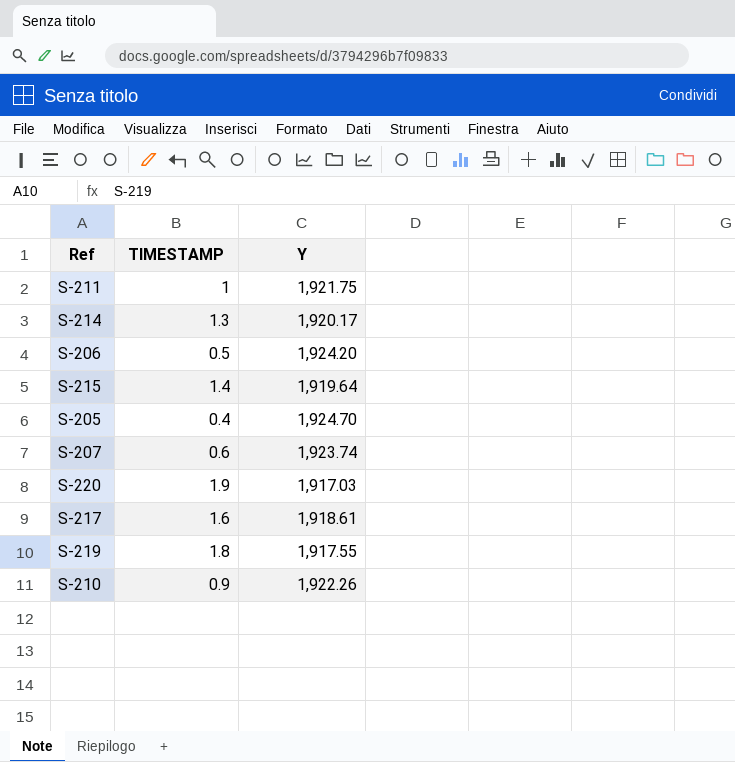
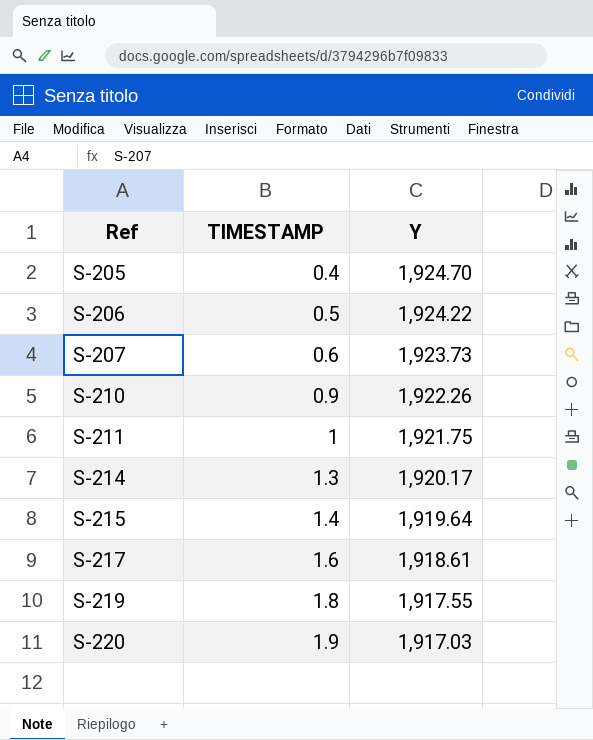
row order: none -> Ref ascending
S-206 | Y: 1,924.20 -> 1,924.22
S-207 | Y: 1,923.74 -> 1,923.73

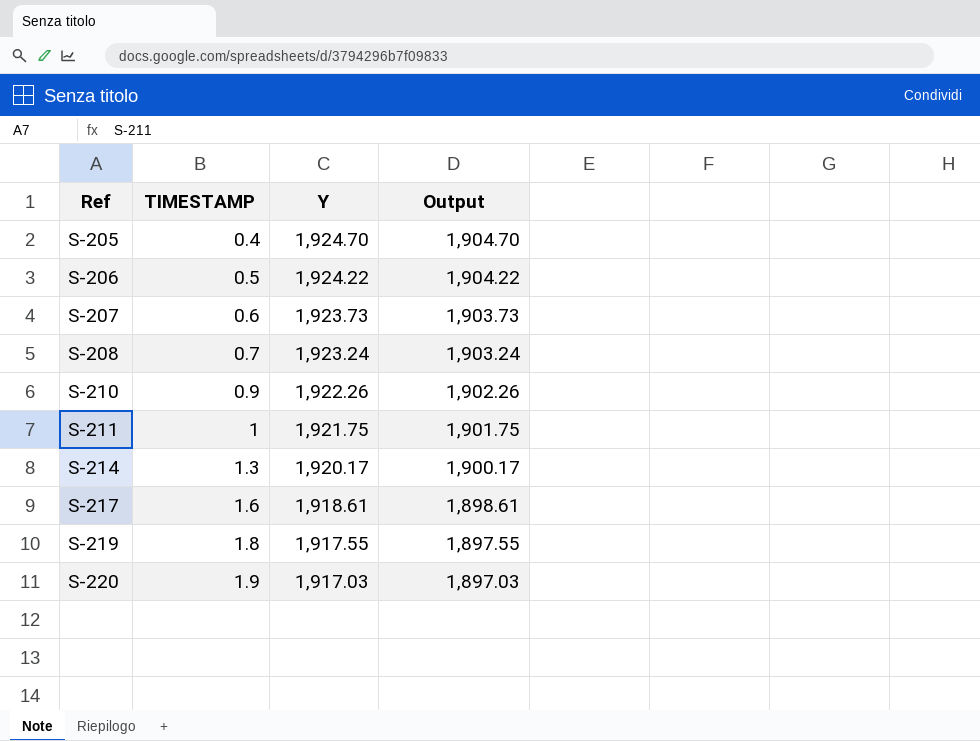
column Output | formula: none -> [Y] - 20
row S-215: 1.4 | 1,919.64 -> none
row S-208: none -> 0.7 | 1,923.24 | 1,903.24

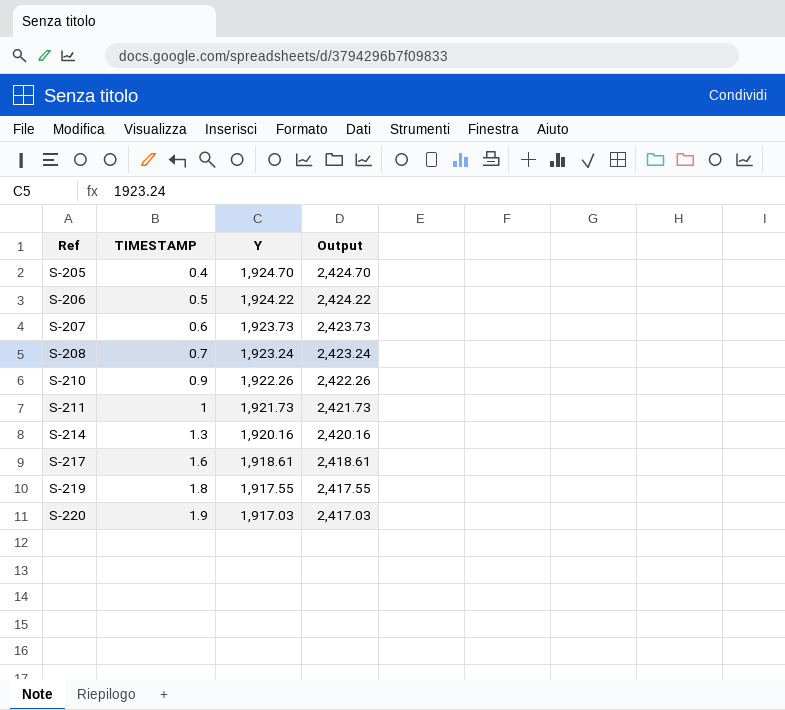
column Output | formula: [Y] - 20 -> [Y] + 500
S-211 | Y: 1,921.75 -> 1,921.73
S-214 | Y: 1,920.17 -> 1,920.16

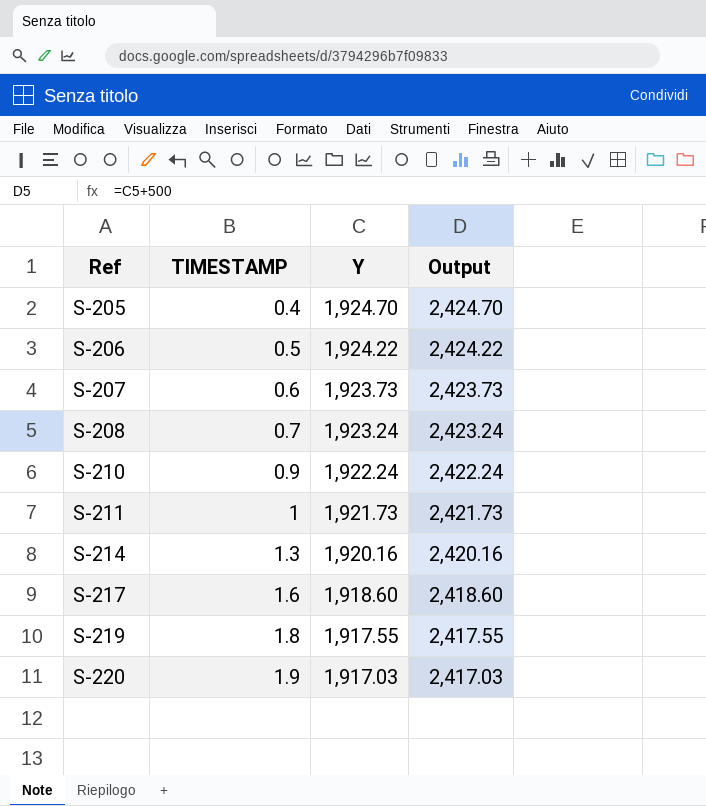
S-210 | Y: 1,922.26 -> 1,922.24
S-210 | Output: 2,422.26 -> 2,422.24
S-217 | Y: 1,918.61 -> 1,918.60
S-217 | Output: 2,418.61 -> 2,418.60

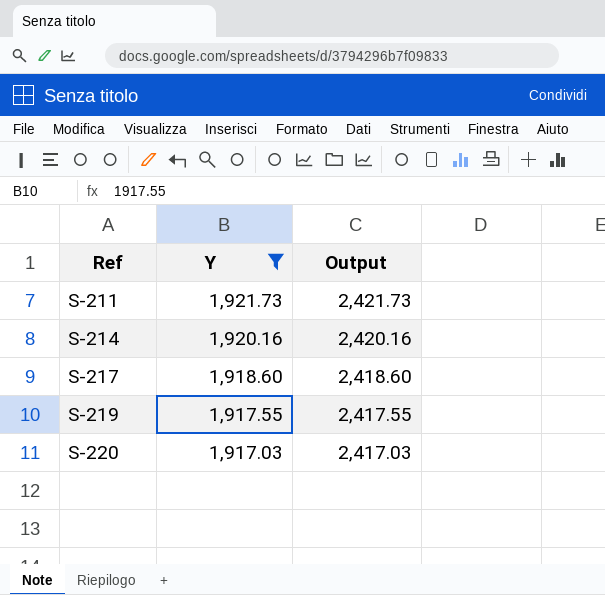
filter: none -> Y <= 1,921.73
column TIMESTAMP | position: 2 -> none

